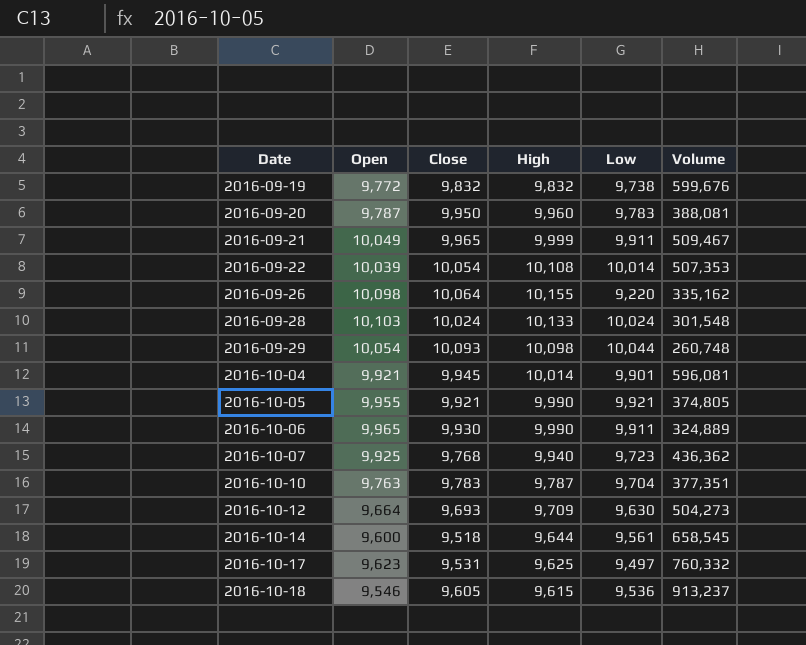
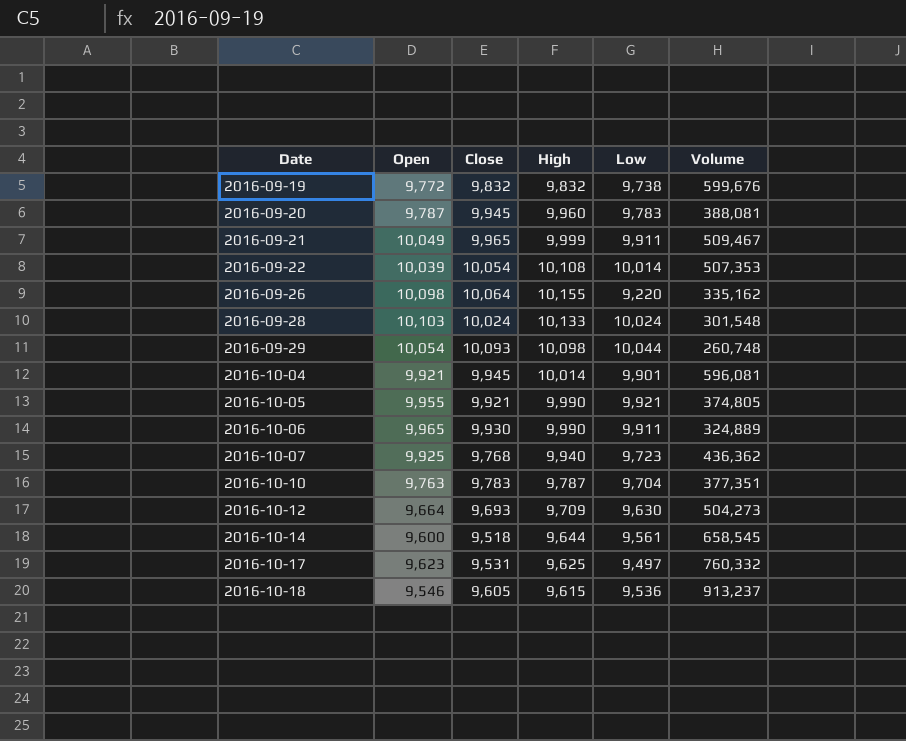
2016-09-20 | Close: 9,950 -> 9,945

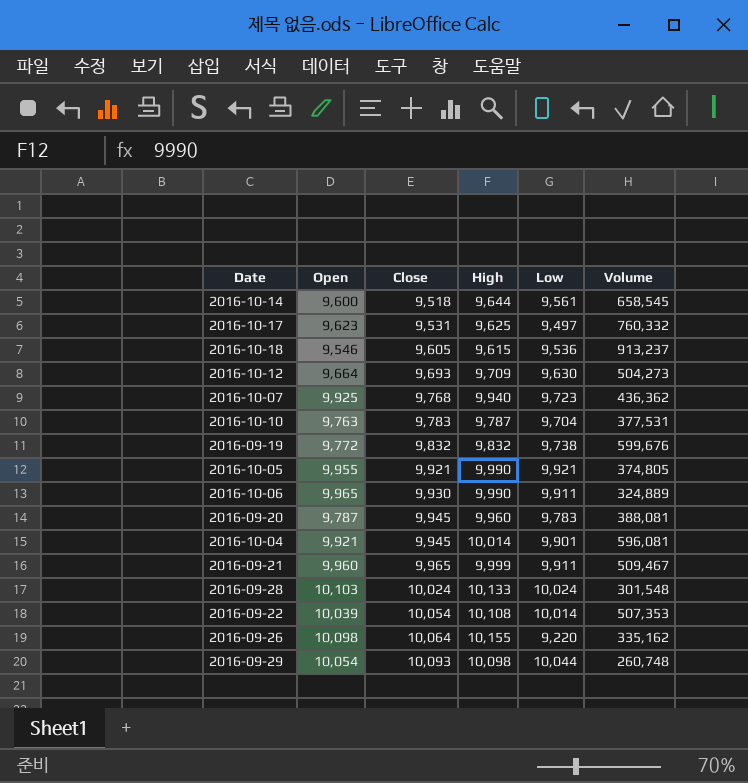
row order: Date ascending -> Close ascending
2016-10-10 | Volume: 377,351 -> 377,531
2016-09-21 | Open: 10,049 -> 9,960

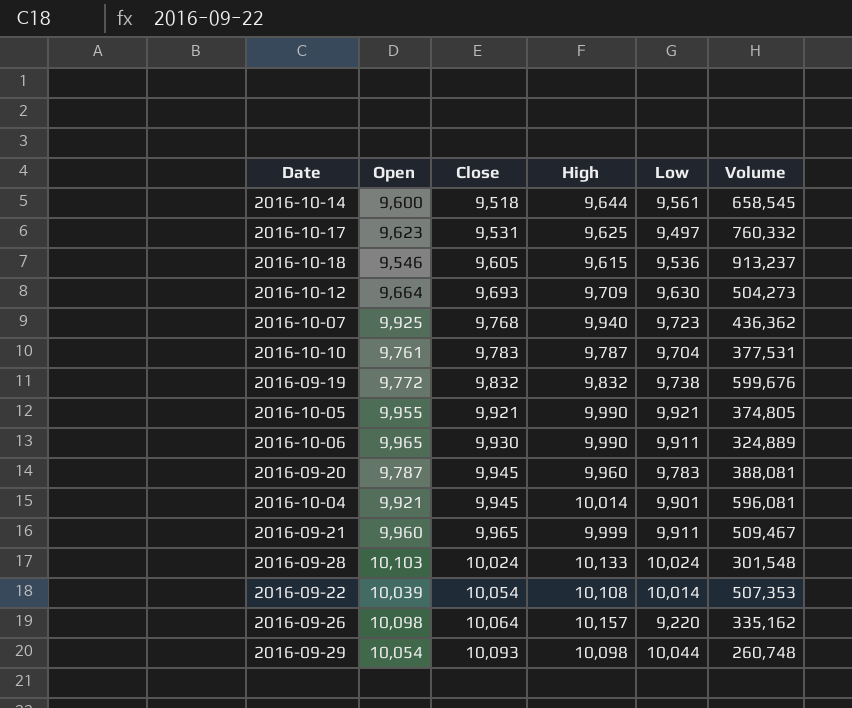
2016-10-10 | Open: 9,763 -> 9,761
2016-09-26 | High: 10,155 -> 10,157

